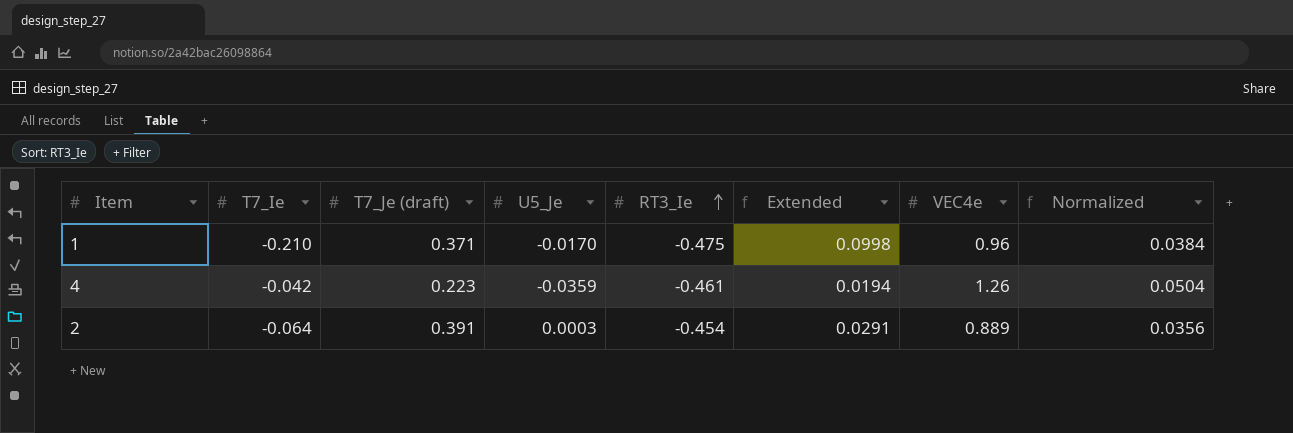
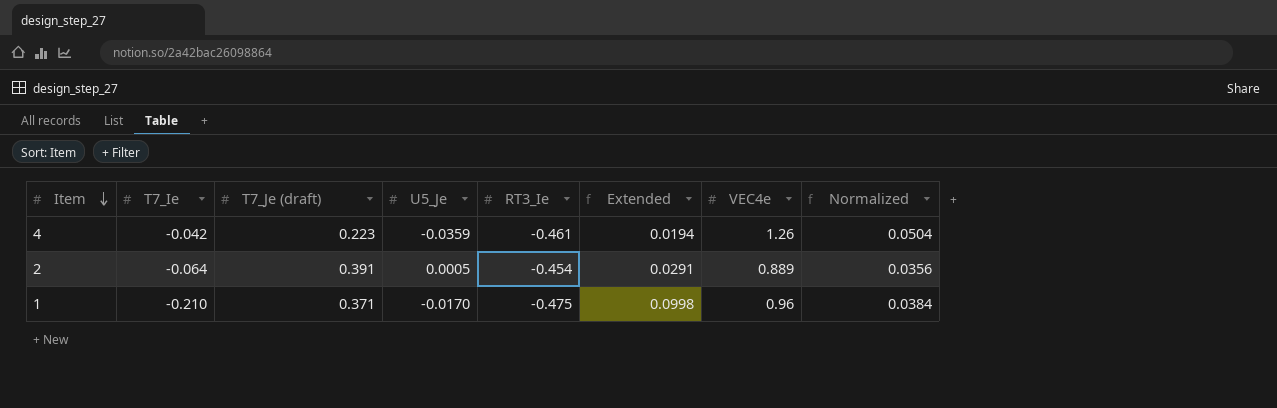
row order: RT3_Ie ascending -> Item descending
2 | U5_Je: 0.0003 -> 0.0005

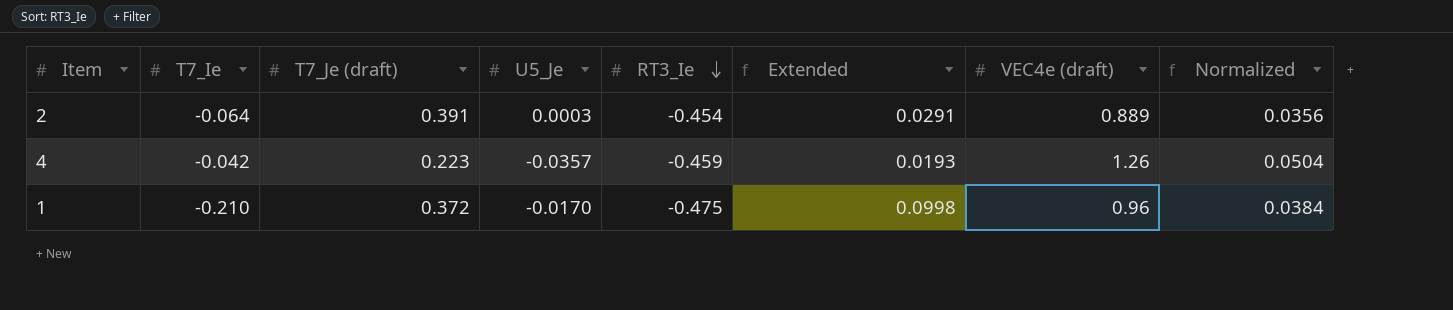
row order: Item descending -> RT3_Ie descending
column name: VEC4e -> VEC4e (draft)
2 | U5_Je: 0.0005 -> 0.0003
4 | U5_Je: -0.0359 -> -0.0357
4 | RT3_Ie: -0.461 -> -0.459
4 | Extended: 0.0194 -> 0.0193
1 | T7_Je (draft): 0.371 -> 0.372

